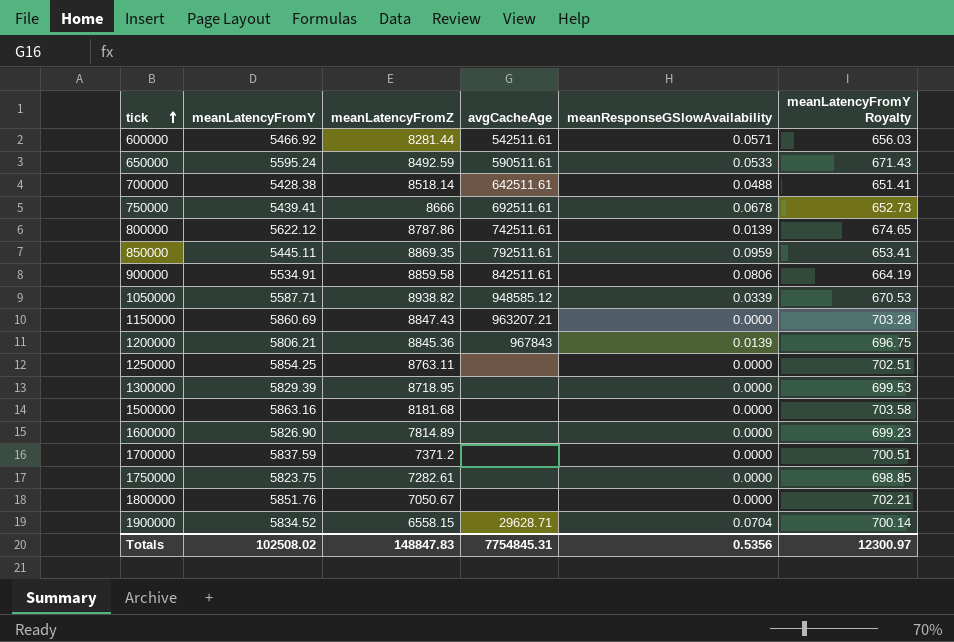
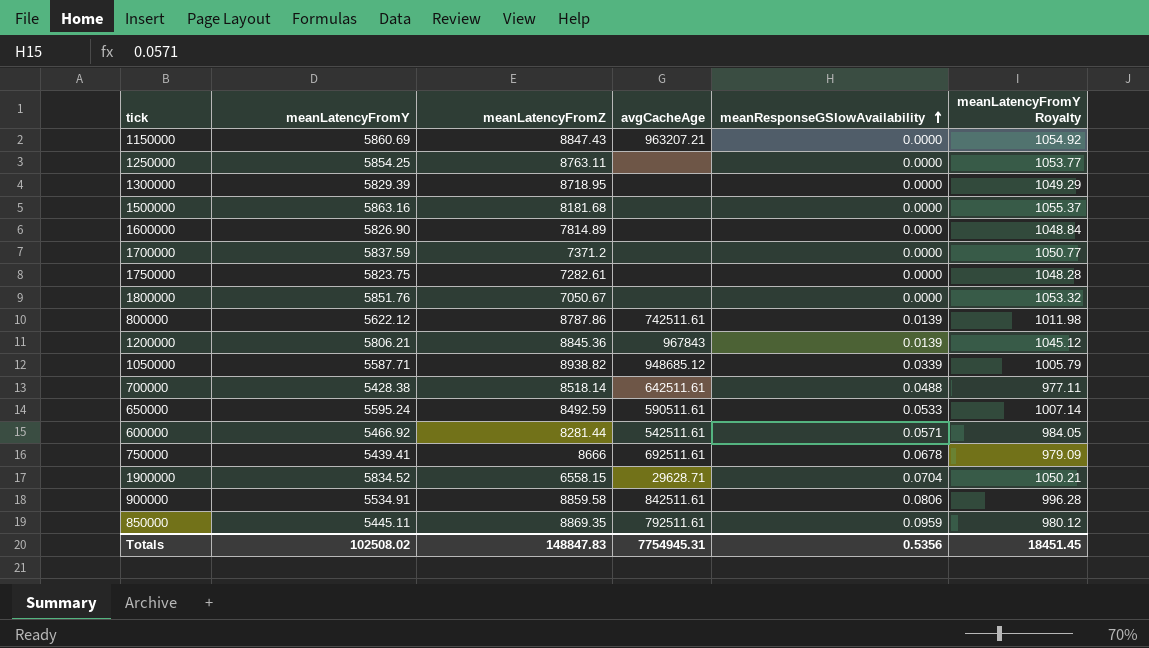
row order: tick ascending -> meanResponseGSlowAvailability ascending
column meanLatencyFromY Royalty | formula: [meanLatencyFromY] * 0.12 -> [meanLatencyFromY] * 0.18
1050000 | avgCacheAge: 948585.12 -> 948685.12
Totals | avgCacheAge: 7754845.31 -> 7754945.31
Totals | meanLatencyFromY Royalty: 12300.97 -> 18451.45

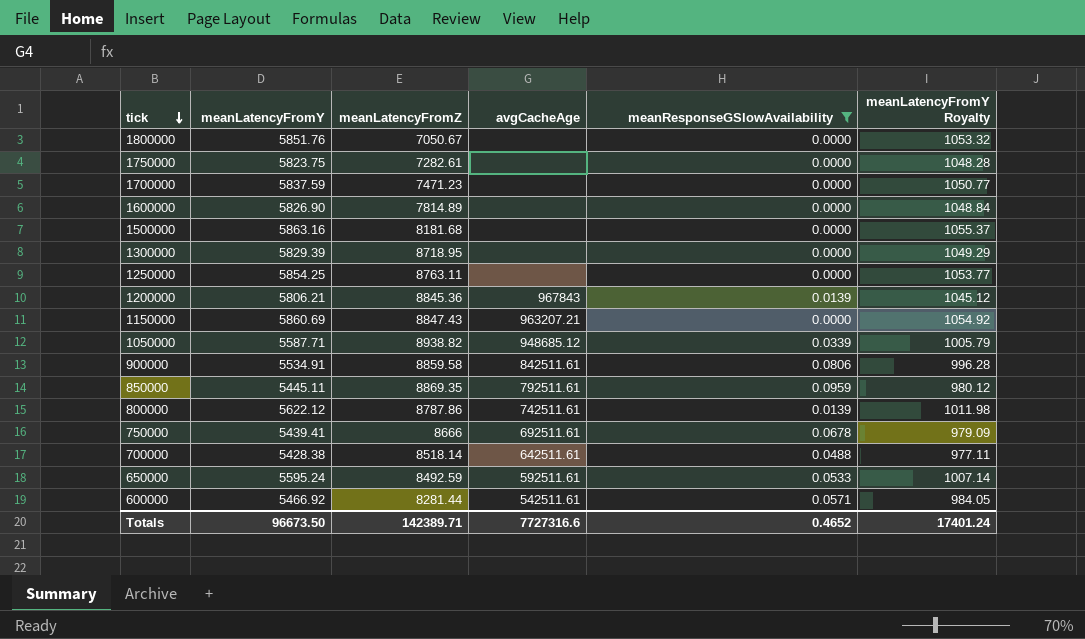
filter: none -> meanResponseGSlowAvailability != 0.0704
row order: meanResponseGSlowAvailability ascending -> tick descending
1700000 | meanLatencyFromZ: 7371.2 -> 7471.23
650000 | avgCacheAge: 590511.61 -> 592511.61
Totals | meanLatencyFromY: 102508.02 -> 96673.50
Totals | meanLatencyFromZ: 148847.83 -> 142389.71
Totals | avgCacheAge: 7754945.31 -> 7727316.6
Totals | meanResponseGSlowAvailability: 0.5356 -> 0.4652
Totals | meanLatencyFromY Royalty: 18451.45 -> 17401.24

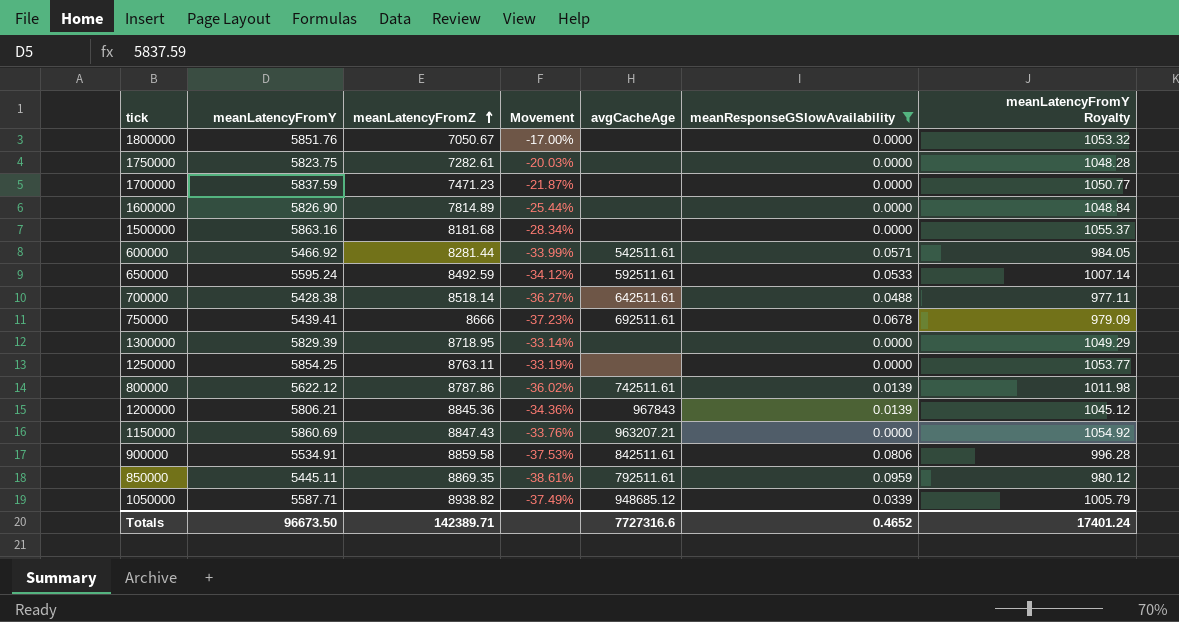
row order: tick descending -> meanLatencyFromZ ascending
column Movement | formula: none -> ([meanLatencyFromY] - [meanLatencyFromZ]) / [meanLatencyFromZ]

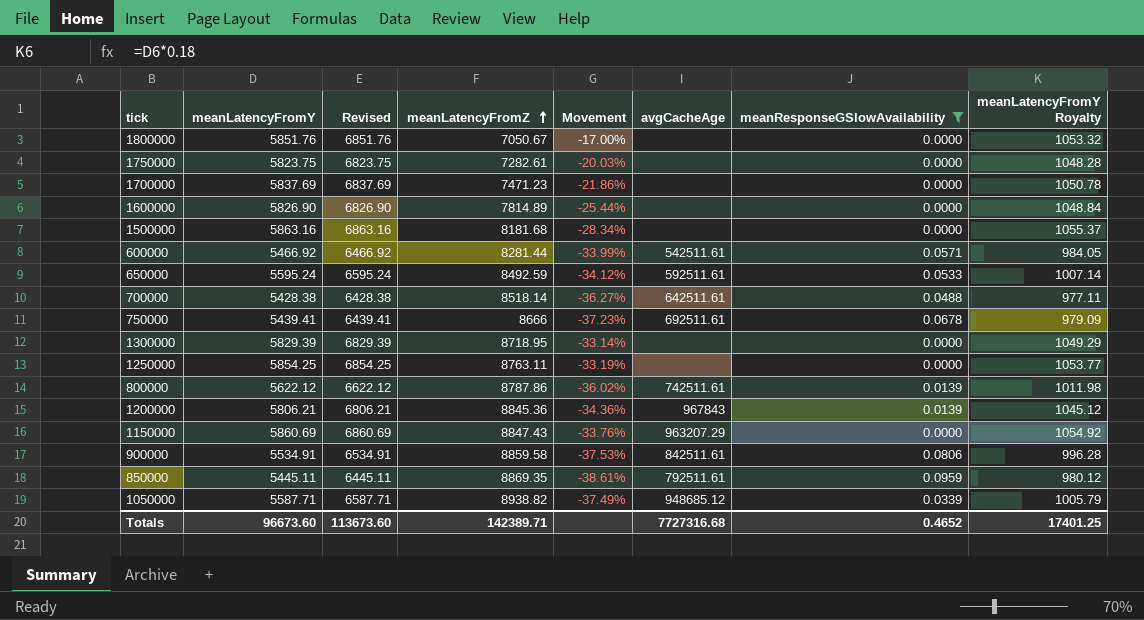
column Revised | formula: none -> [meanLatencyFromY] + 1000
1700000 | meanLatencyFromY: 5837.59 -> 5837.69
1700000 | Movement: -21.87% -> -21.86%
1700000 | meanLatencyFromY Royalty: 1050.77 -> 1050.78
1150000 | avgCacheAge: 963207.21 -> 963207.29
Totals | meanLatencyFromY: 96673.50 -> 96673.60
Totals | avgCacheAge: 7727316.6 -> 7727316.68
Totals | meanLatencyFromY Royalty: 17401.24 -> 17401.25

